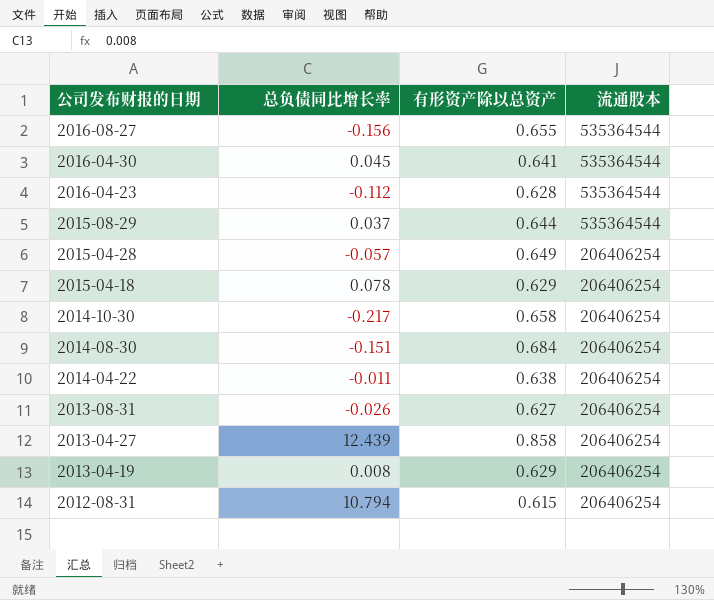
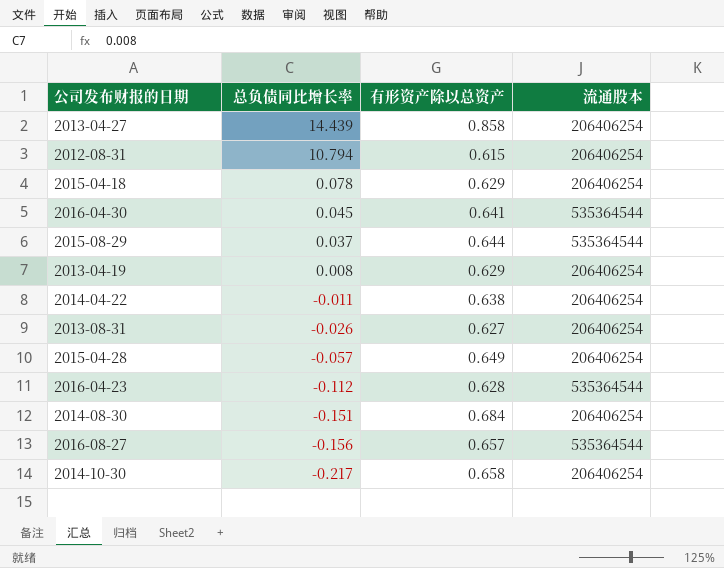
row order: 公司发布财报的日期 descending -> 总负债同比增长率 descending
2013-04-27 | 总负债同比增长率: 12.439 -> 14.439
2016-08-27 | 有形资产除以总资产: 0.655 -> 0.657

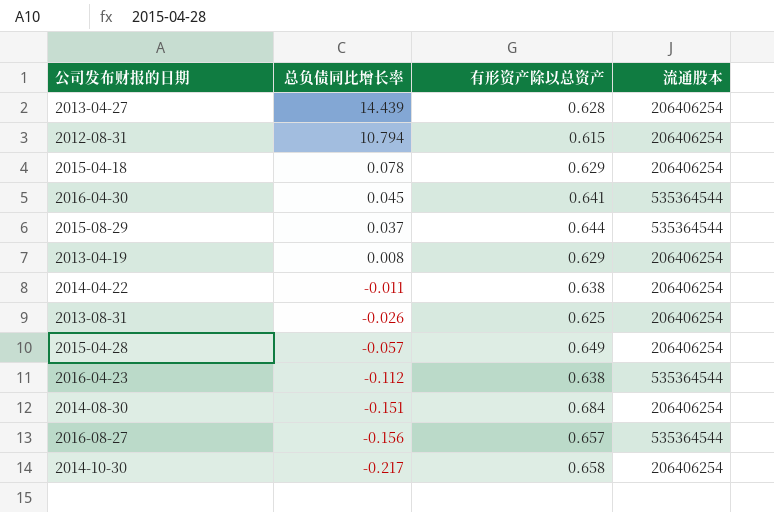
2013-04-27 | 有形资产除以总资产: 0.858 -> 0.628
2013-08-31 | 有形资产除以总资产: 0.627 -> 0.625
2016-04-23 | 有形资产除以总资产: 0.628 -> 0.638

